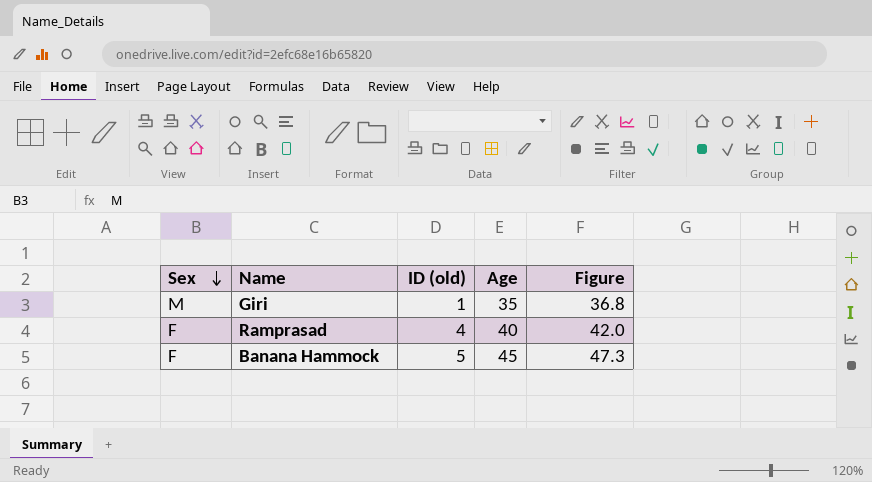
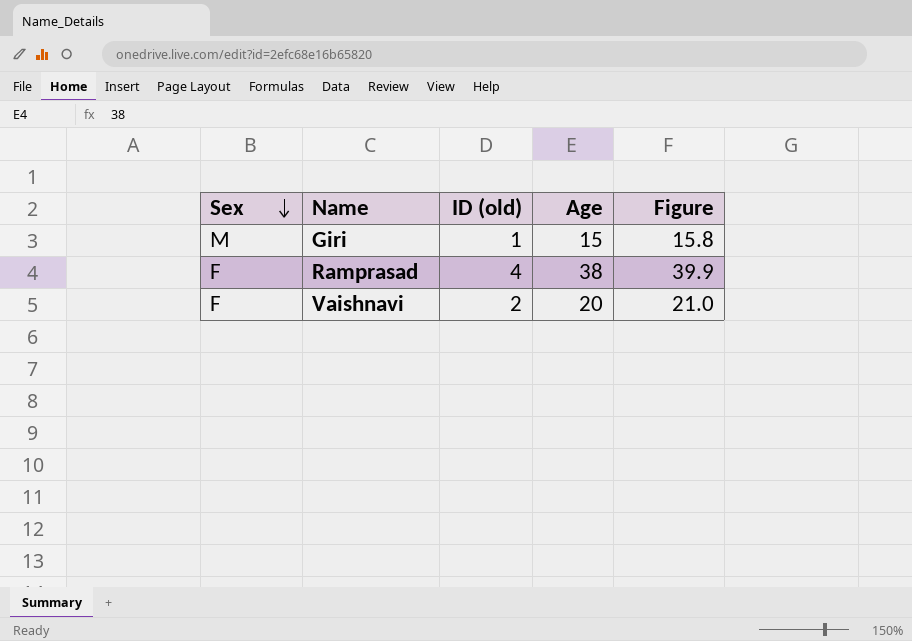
row Banana Hammock: F | 5 | 45 | 47.3 -> none
Giri | Age: 35 -> 15
Giri | Figure: 36.8 -> 15.8
Ramprasad | Age: 40 -> 38
Ramprasad | Figure: 42.0 -> 39.9
row Vaishnavi: none -> F | 2 | 20 | 21.0

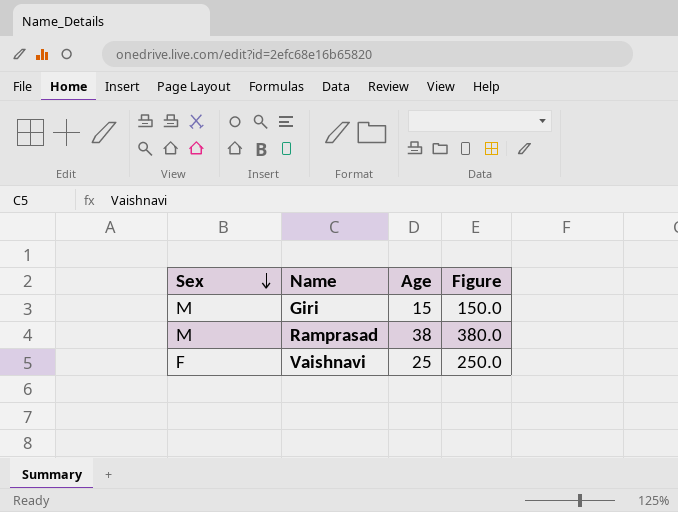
column ID (old) | position: 3 -> none
column Figure | formula: [Age] * 1.05 -> [Age] * 10
Ramprasad | Sex: F -> M
Vaishnavi | Age: 20 -> 25

